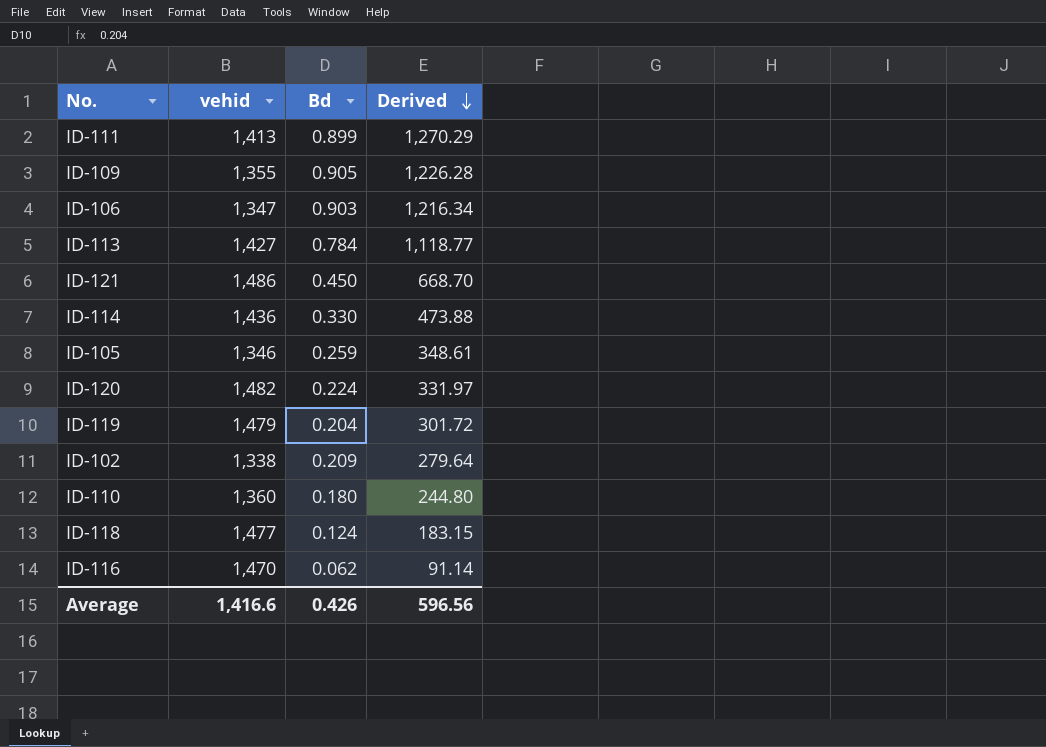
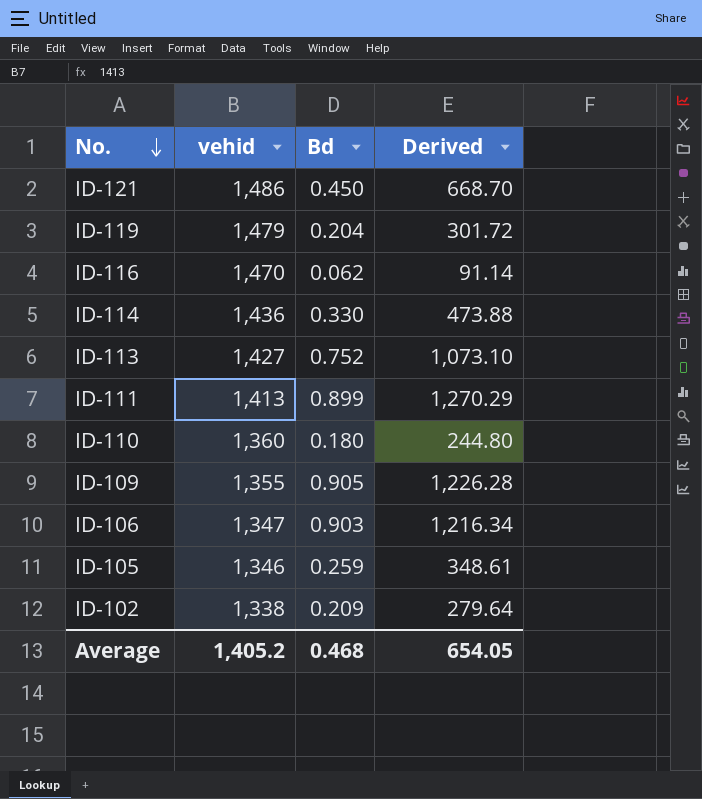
row order: Derived descending -> No. descending
row ID-120: 1,482 | 0.224 | 331.97 -> none
row ID-118: 1,477 | 0.124 | 183.15 -> none
ID-113 | Bd: 0.784 -> 0.752
ID-113 | Derived: 1,118.77 -> 1,073.10
Average | vehid: 1,416.6 -> 1,405.2
Average | Bd: 0.426 -> 0.468
Average | Derived: 596.56 -> 654.05

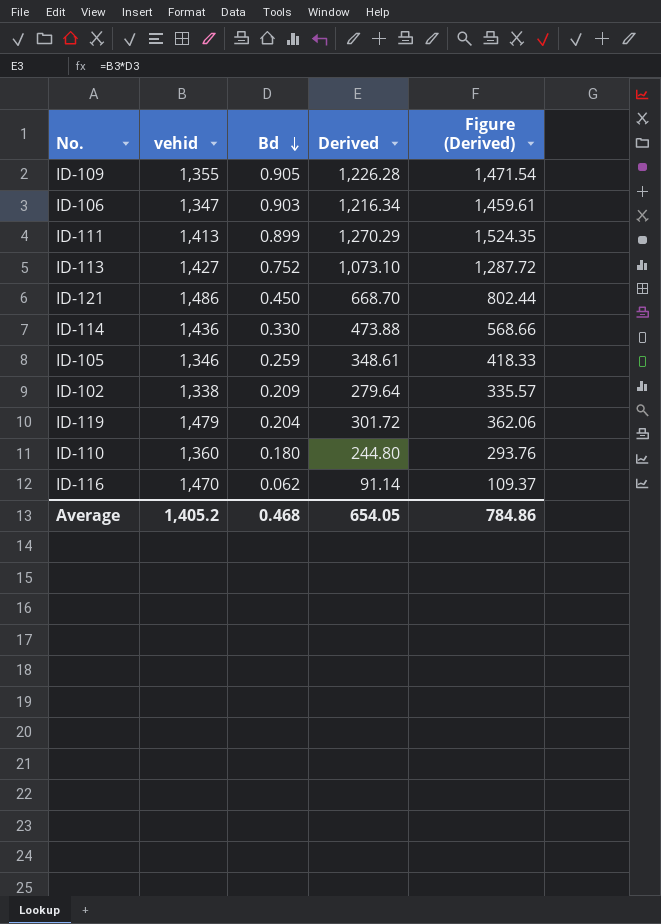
row order: No. descending -> Bd descending
column Figure (Derived) | formula: none -> [Derived] * 1.2

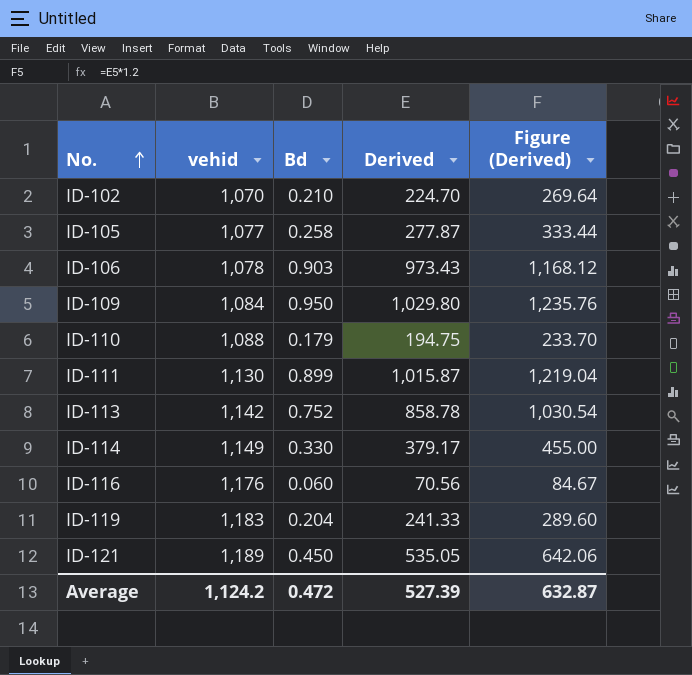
row order: Bd descending -> No. ascending
ID-102 | vehid: 1,338 -> 1,070
ID-102 | Bd: 0.209 -> 0.210
ID-102 | Derived: 279.64 -> 224.70
ID-102 | Figure (Derived): 335.57 -> 269.64
ID-105 | vehid: 1,346 -> 1,077
ID-105 | Bd: 0.259 -> 0.258
ID-105 | Derived: 348.61 -> 277.87
ID-105 | Figure (Derived): 418.33 -> 333.44
ID-106 | vehid: 1,347 -> 1,078
ID-106 | Derived: 1,216.34 -> 973.43
ID-106 | Figure (Derived): 1,459.61 -> 1,168.12
ID-109 | vehid: 1,355 -> 1,084
ID-109 | Bd: 0.905 -> 0.950
ID-109 | Derived: 1,226.28 -> 1,029.80
ID-109 | Figure (Derived): 1,471.54 -> 1,235.76
ID-110 | vehid: 1,360 -> 1,088
ID-110 | Bd: 0.180 -> 0.179
ID-110 | Derived: 244.80 -> 194.75
ID-110 | Figure (Derived): 293.76 -> 233.70
ID-111 | vehid: 1,413 -> 1,130
ID-111 | Derived: 1,270.29 -> 1,015.87
ID-111 | Figure (Derived): 1,524.35 -> 1,219.04
ID-113 | vehid: 1,427 -> 1,142
ID-113 | Derived: 1,073.10 -> 858.78
ID-113 | Figure (Derived): 1,287.72 -> 1,030.54
ID-114 | vehid: 1,436 -> 1,149
ID-114 | Derived: 473.88 -> 379.17
ID-114 | Figure (Derived): 568.66 -> 455.00
ID-116 | vehid: 1,470 -> 1,176
ID-116 | Bd: 0.062 -> 0.060
ID-116 | Derived: 91.14 -> 70.56
ID-116 | Figure (Derived): 109.37 -> 84.67
ID-119 | vehid: 1,479 -> 1,183
ID-119 | Derived: 301.72 -> 241.33
ID-119 | Figure (Derived): 362.06 -> 289.60
ID-121 | vehid: 1,486 -> 1,189
ID-121 | Derived: 668.70 -> 535.05
ID-121 | Figure (Derived): 802.44 -> 642.06
Average | vehid: 1,405.2 -> 1,124.2
Average | Bd: 0.468 -> 0.472
Average | Derived: 654.05 -> 527.39
Average | Figure (Derived): 784.86 -> 632.87

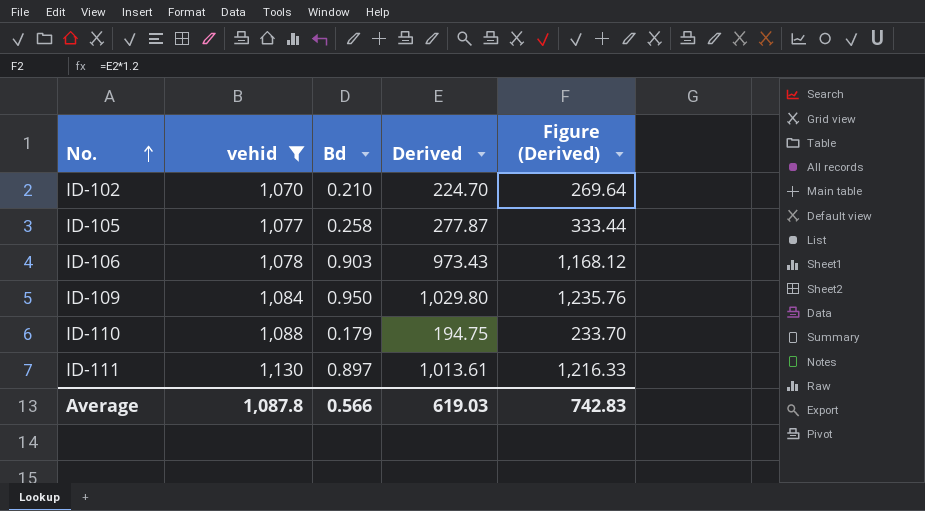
filter: none -> vehid <= 1,130
ID-111 | Bd: 0.899 -> 0.897
ID-111 | Derived: 1,015.87 -> 1,013.61
ID-111 | Figure (Derived): 1,219.04 -> 1,216.33
Average | vehid: 1,124.2 -> 1,087.8
Average | Bd: 0.472 -> 0.566
Average | Derived: 527.39 -> 619.03
Average | Figure (Derived): 632.87 -> 742.83

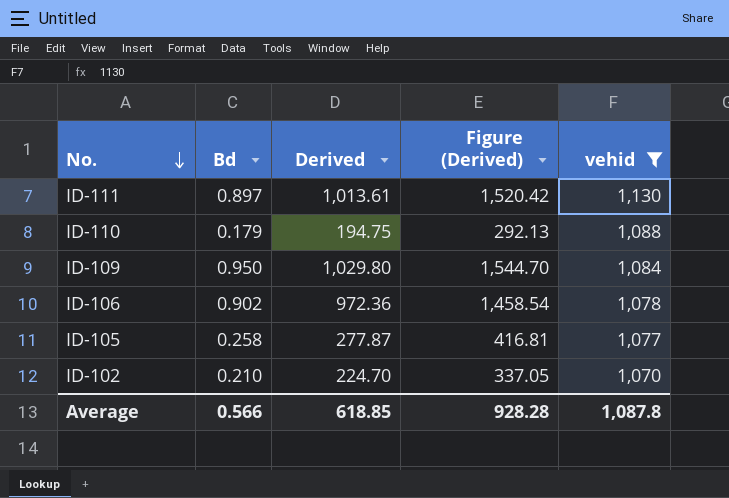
row order: No. ascending -> No. descending
column Figure (Derived) | formula: [Derived] * 1.2 -> [Derived] * 1.5
column vehid | position: 2 -> 5
ID-106 | Bd: 0.903 -> 0.902
ID-106 | Derived: 973.43 -> 972.36
Average | Derived: 619.03 -> 618.85
Average | Figure (Derived): 742.83 -> 928.28

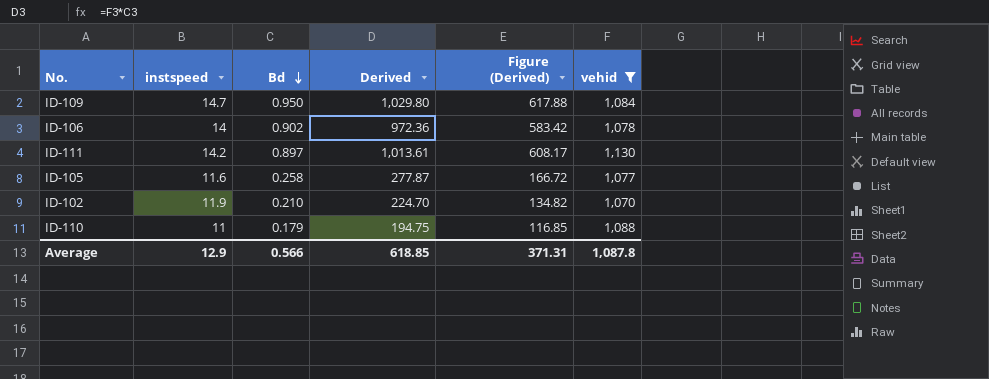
row order: No. descending -> Bd descending
column instspeed | position: none -> 2
column Figure (Derived) | formula: [Derived] * 1.5 -> [Derived] * 0.6
Average | Figure (Derived): 928.28 -> 371.31

